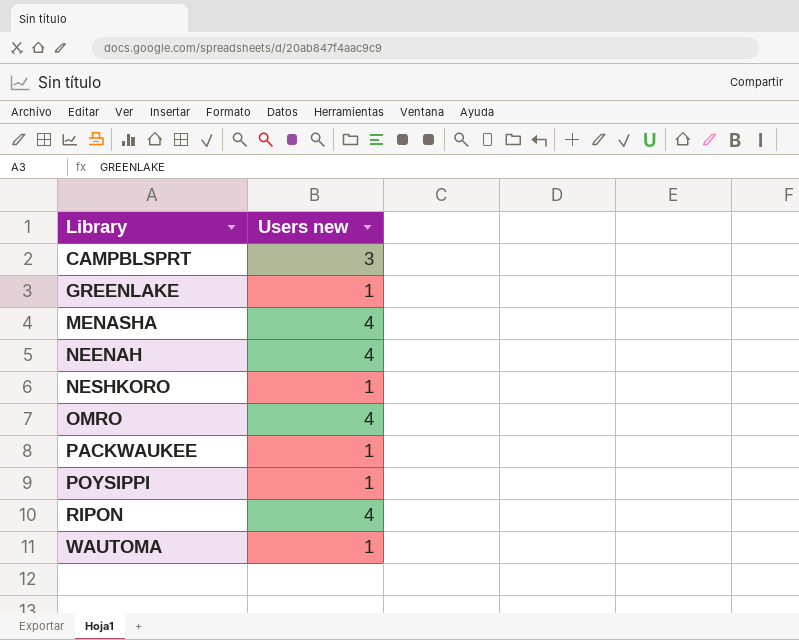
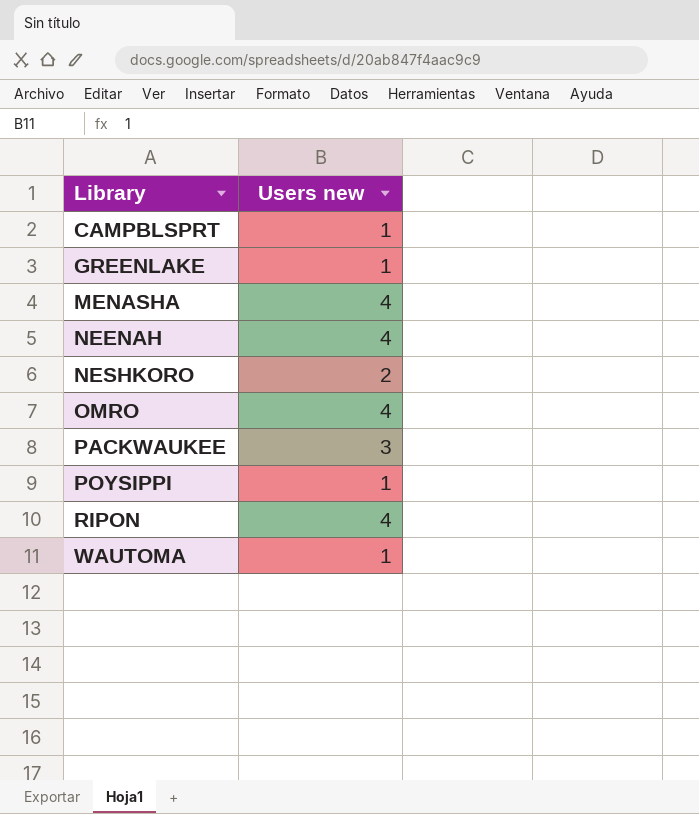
CAMPBLSPRT | Users new: 3 -> 1
NESHKORO | Users new: 1 -> 2
PACKWAUKEE | Users new: 1 -> 3

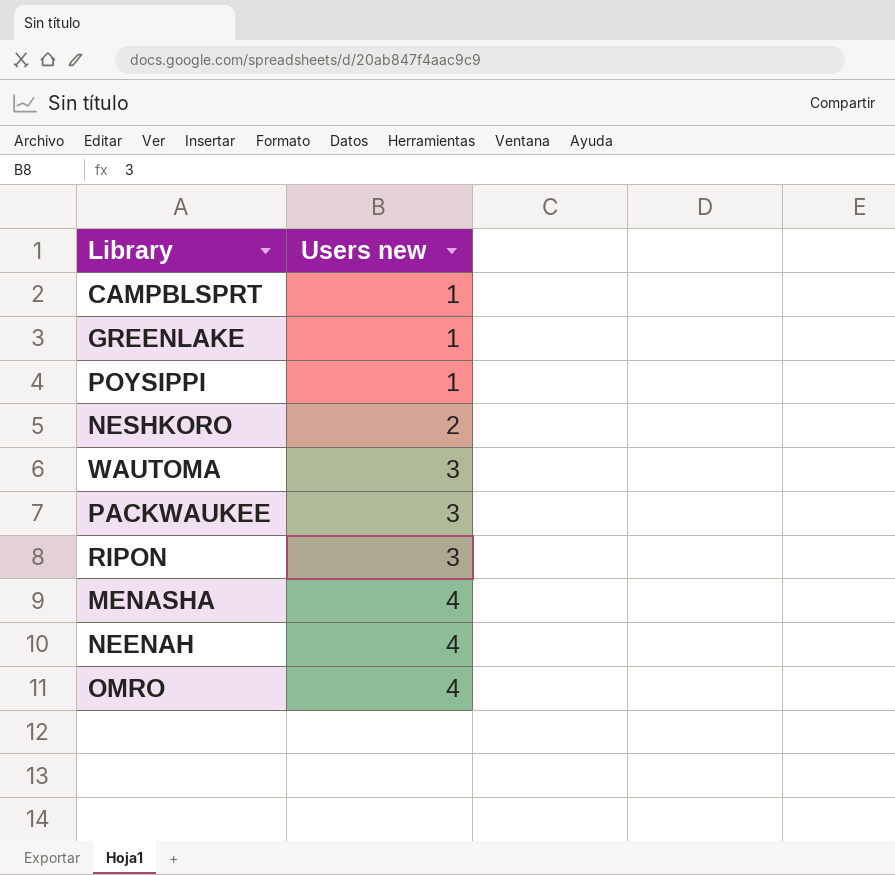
row order: Library ascending -> Users new ascending
WAUTOMA | Users new: 1 -> 3
RIPON | Users new: 4 -> 3

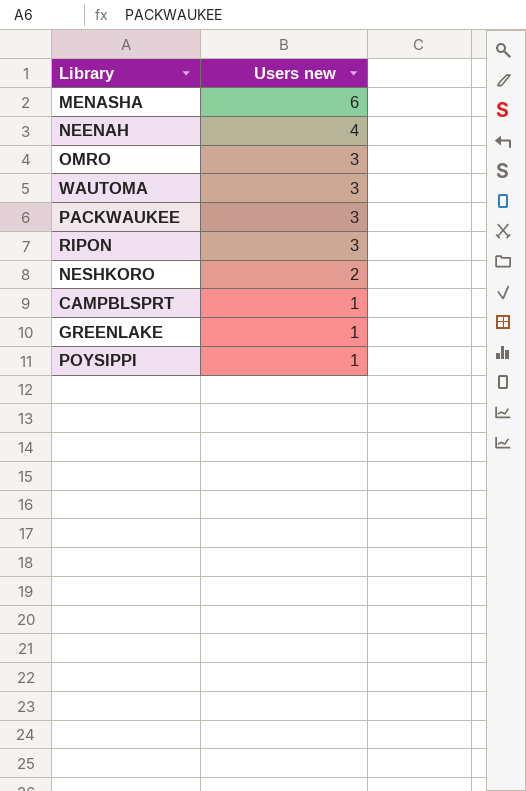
row order: Users new ascending -> Users new descending
MENASHA | Users new: 4 -> 6
OMRO | Users new: 4 -> 3

